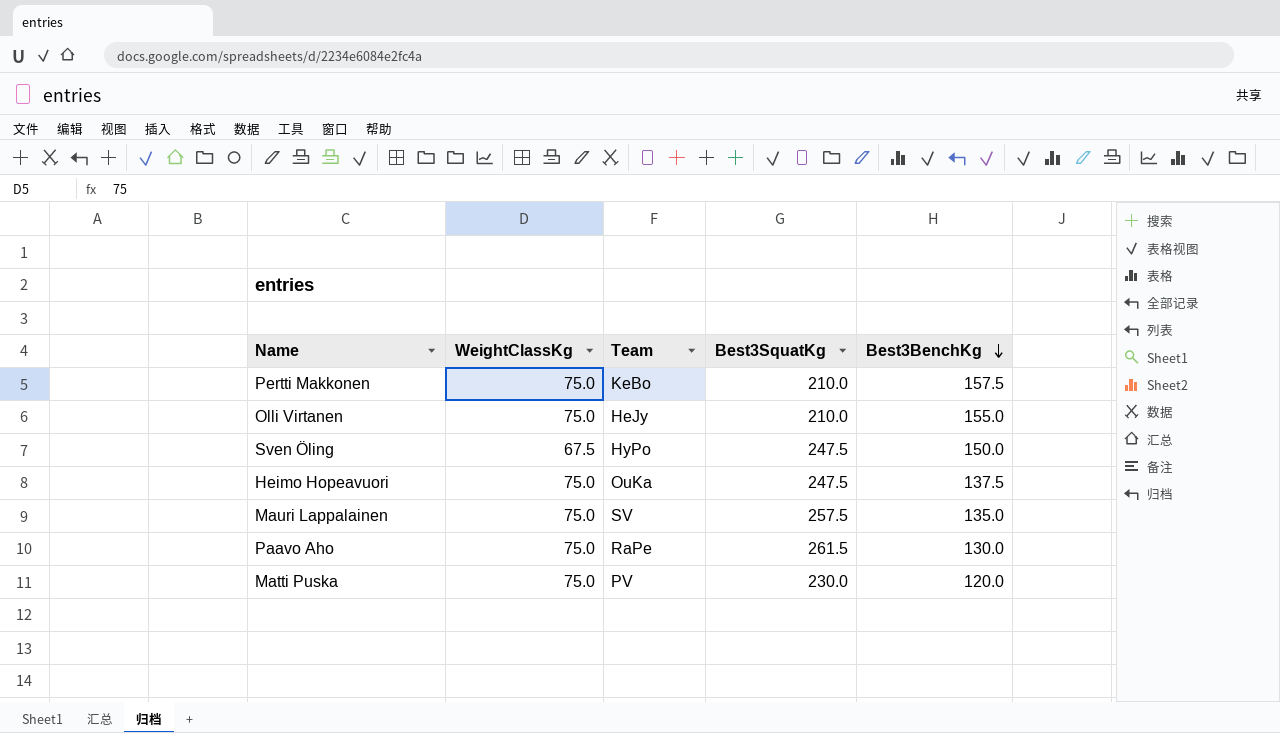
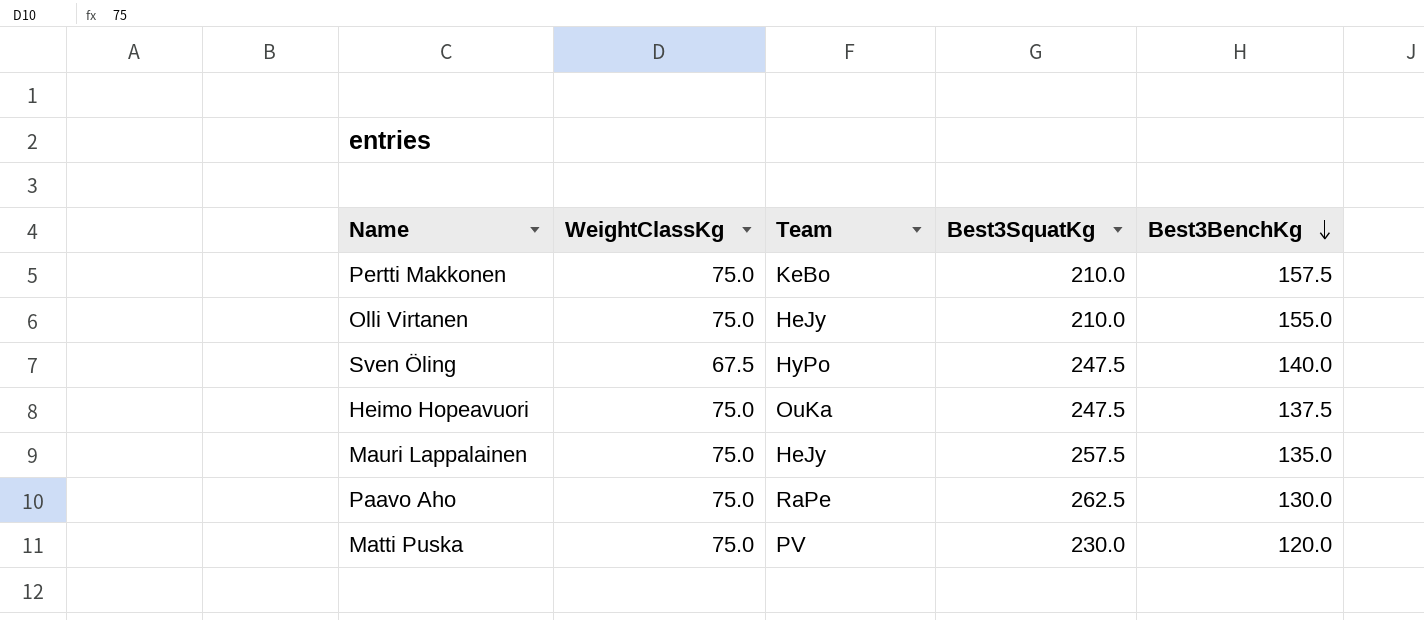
Sven Öling | Best3BenchKg: 150.0 -> 140.0
Mauri Lappalainen | Team: SV -> HeJy
Paavo Aho | Best3SquatKg: 261.5 -> 262.5

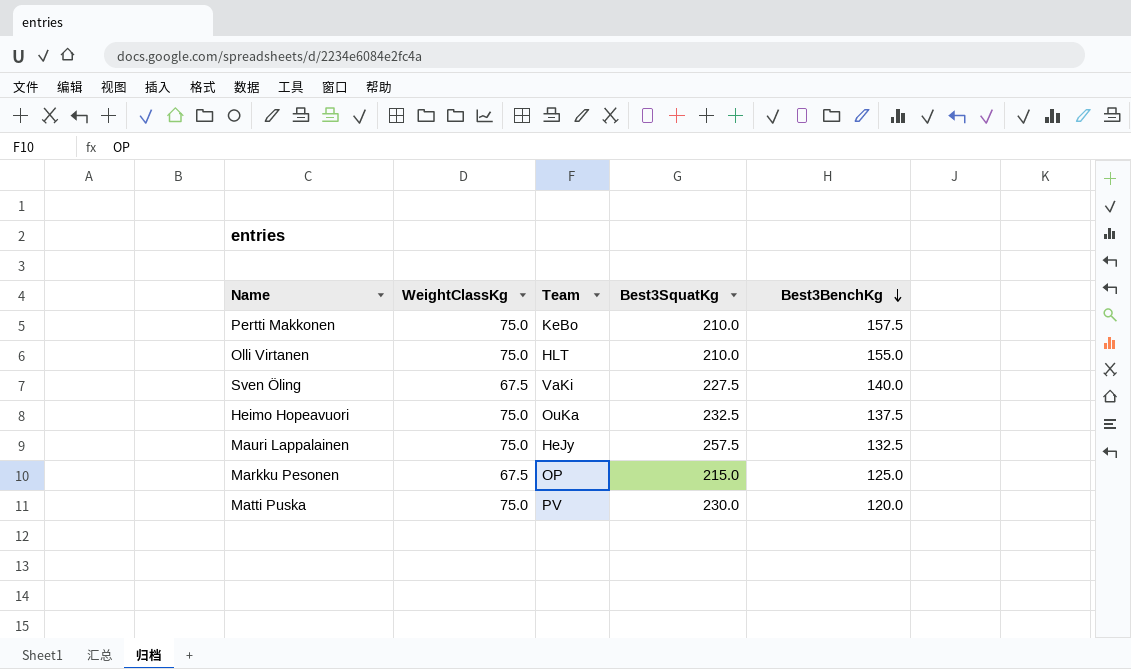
row Paavo Aho: 75.0 | RaPe | 262.5 | 130.0 -> none
Olli Virtanen | Team: HeJy -> HLT
Sven Öling | Team: HyPo -> VaKi
Sven Öling | Best3SquatKg: 247.5 -> 227.5
Heimo Hopeavuori | Best3SquatKg: 247.5 -> 232.5
Mauri Lappalainen | Best3BenchKg: 135.0 -> 132.5
row Markku Pesonen: none -> 67.5 | OP | 215.0 | 125.0

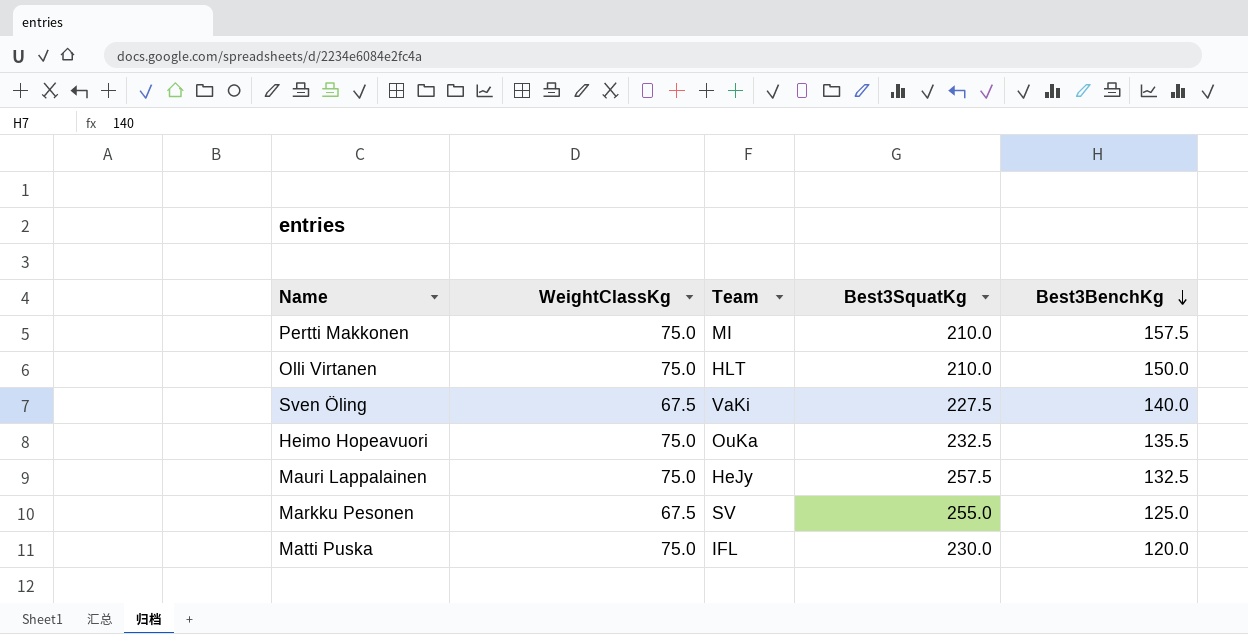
Pertti Makkonen | Team: KeBo -> MI
Olli Virtanen | Best3BenchKg: 155.0 -> 150.0
Heimo Hopeavuori | Best3BenchKg: 137.5 -> 135.5
Markku Pesonen | Team: OP -> SV
Markku Pesonen | Best3SquatKg: 215.0 -> 255.0
Matti Puska | Team: PV -> IFL

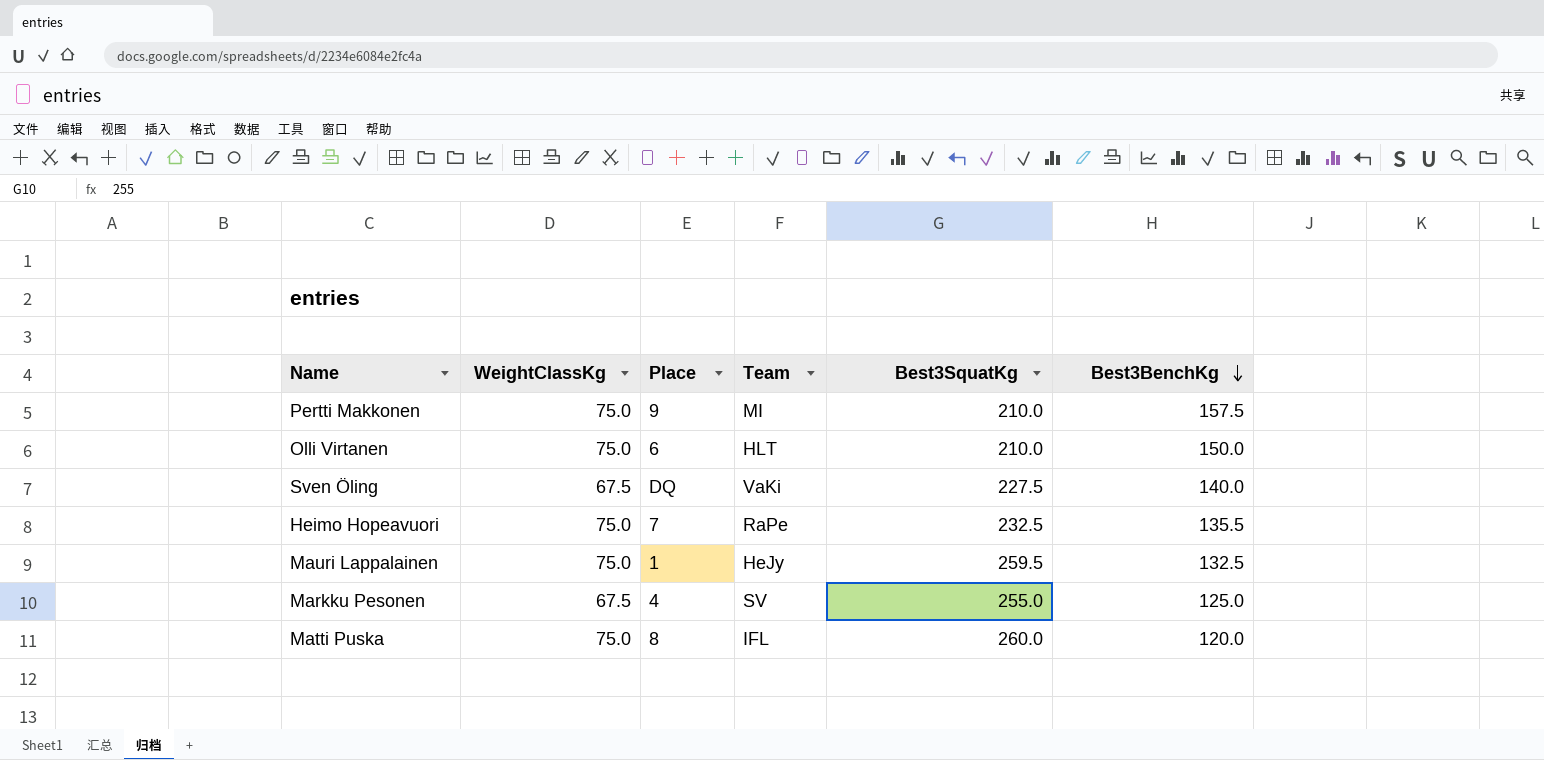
column Place | position: none -> 3
Heimo Hopeavuori | Team: OuKa -> RaPe
Mauri Lappalainen | Best3SquatKg: 257.5 -> 259.5
Matti Puska | Best3SquatKg: 230.0 -> 260.0

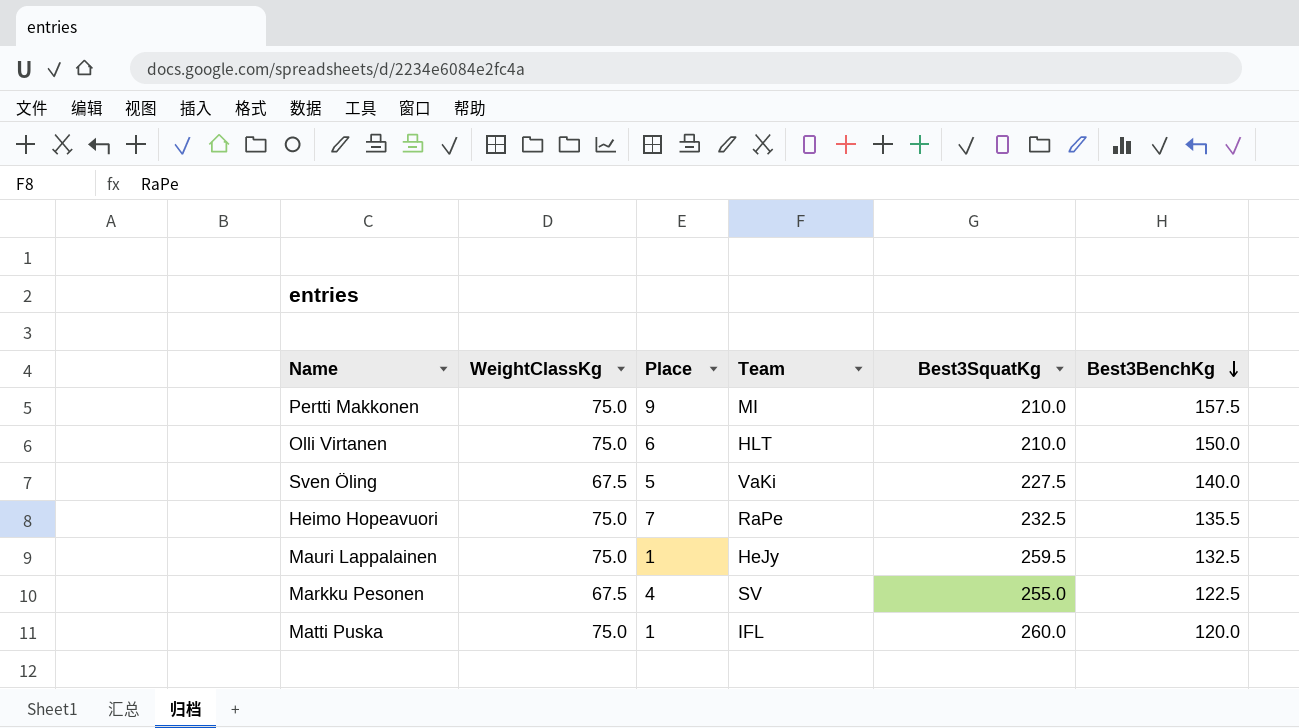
Sven Öling | Place: DQ -> 5
Markku Pesonen | Best3BenchKg: 125.0 -> 122.5
Matti Puska | Place: 8 -> 1

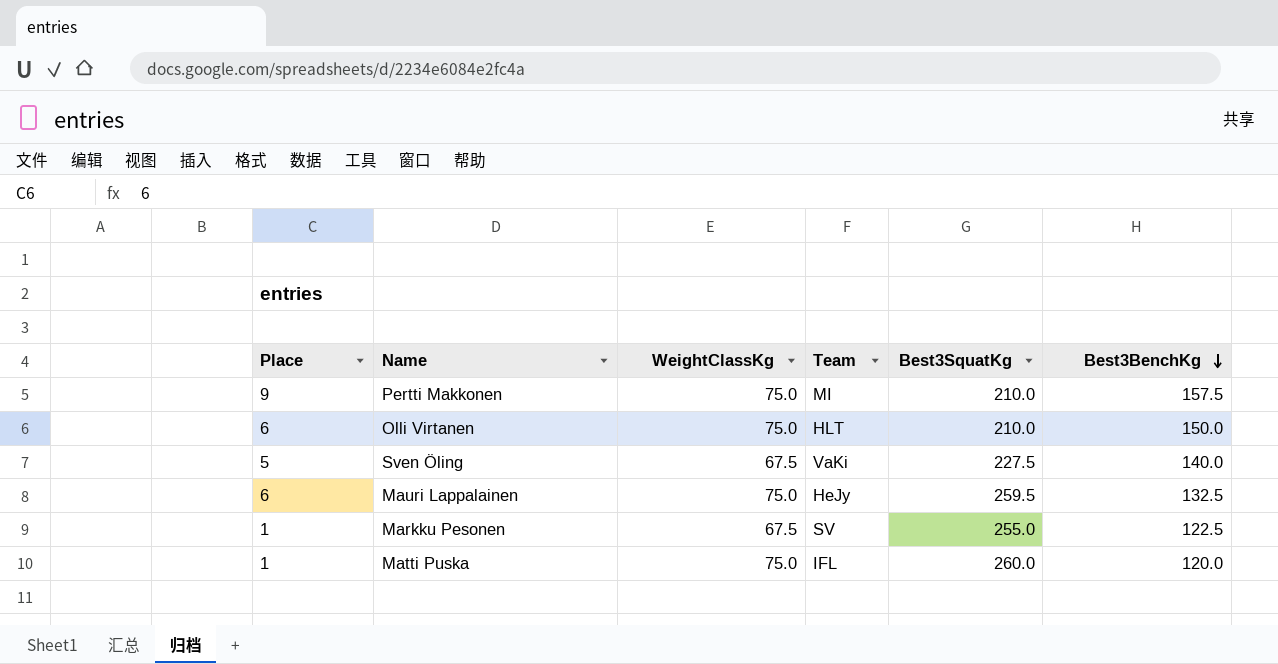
column Place | position: 3 -> 1
row Heimo Hopeavuori: 75.0 | 7 | RaPe | 232.5 | 135.5 -> none
Mauri Lappalainen | Place: 1 -> 6
Markku Pesonen | Place: 4 -> 1

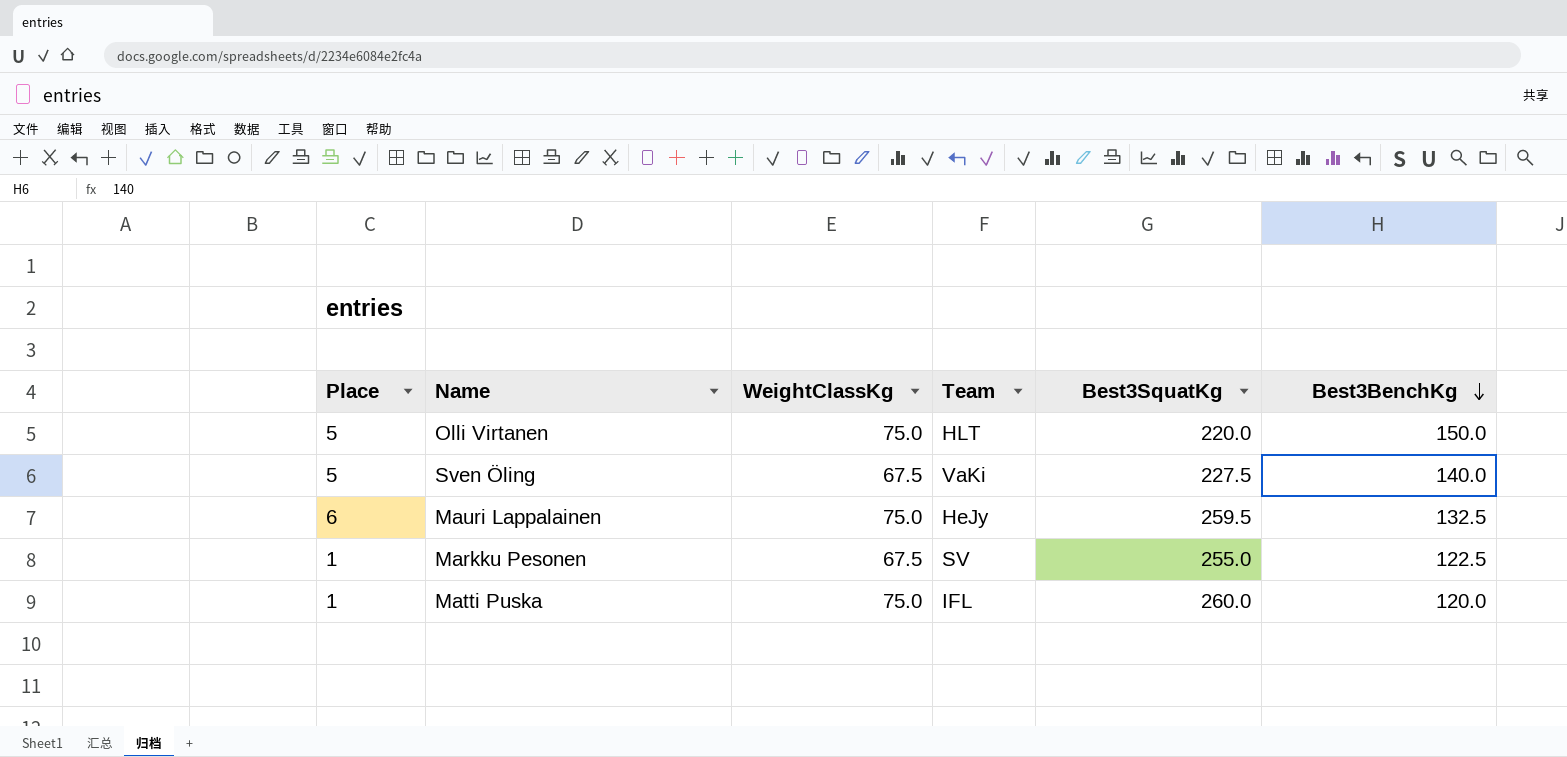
row Pertti Makkonen: 9 | 75.0 | MI | 210.0 | 157.5 -> none
Olli Virtanen | Place: 6 -> 5
Olli Virtanen | Best3SquatKg: 210.0 -> 220.0

